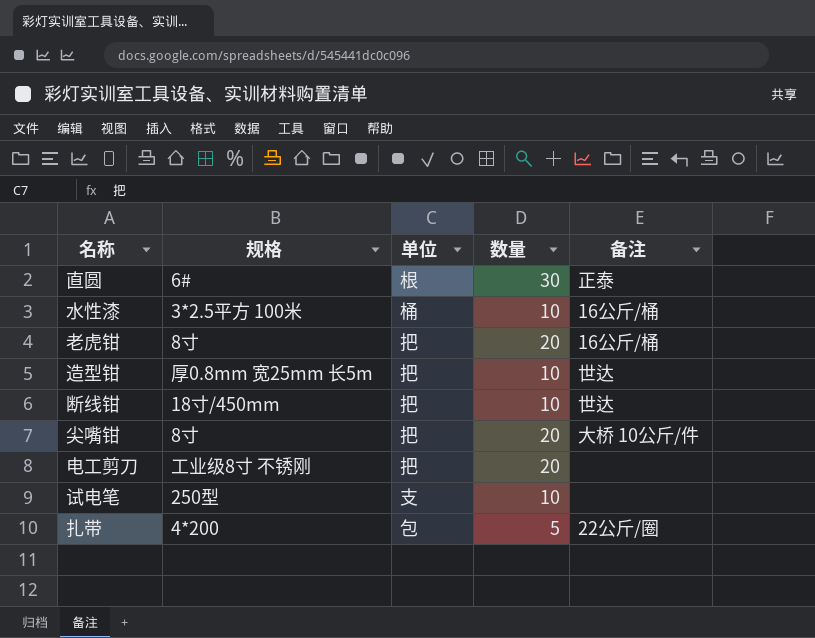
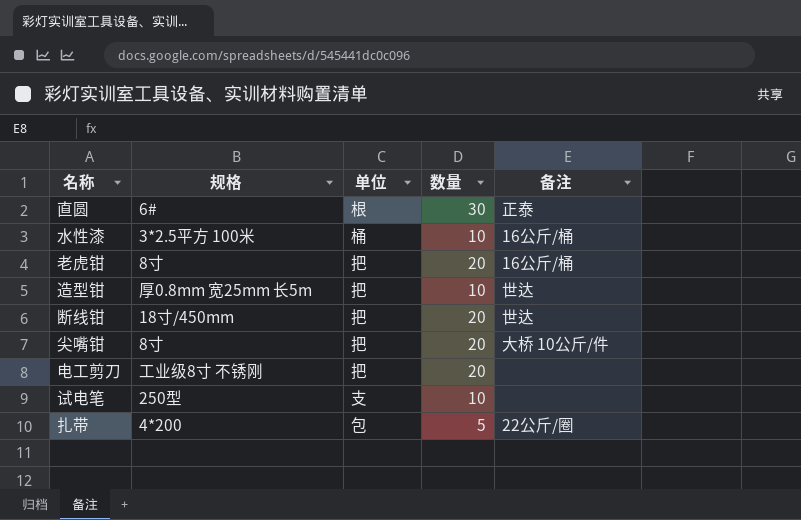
断线钳 | 数量: 10 -> 20

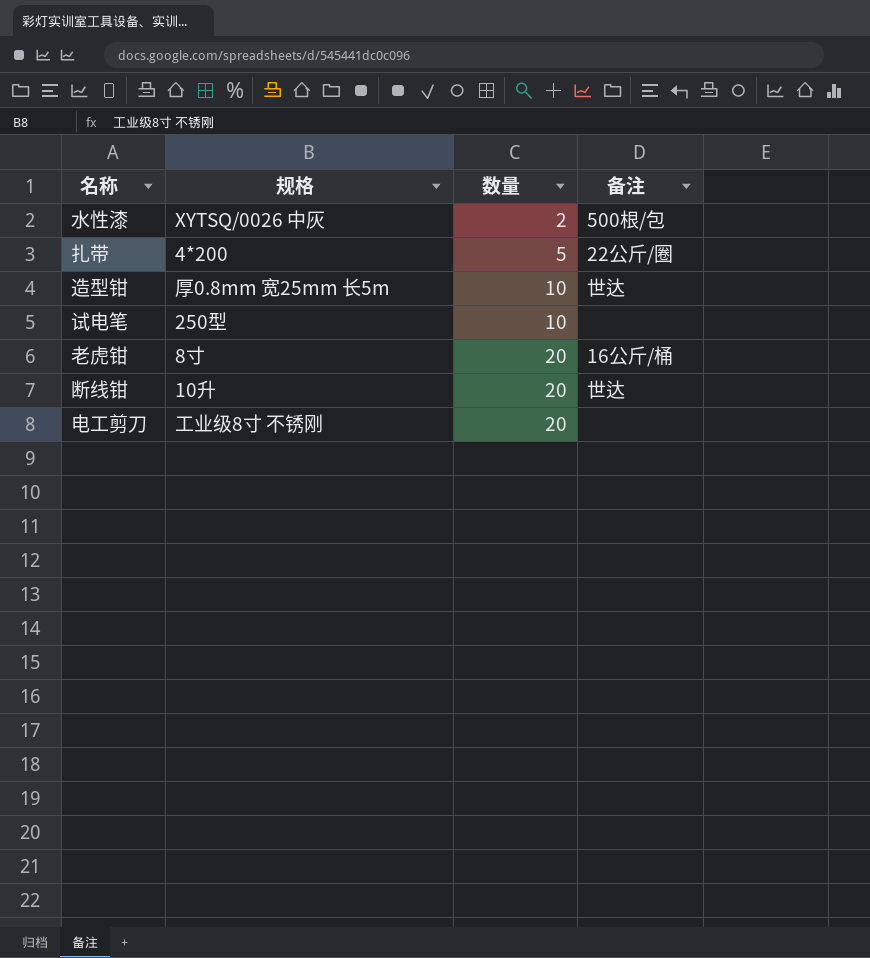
row order: none -> 数量 ascending
column 单位 | position: 3 -> none
row 直圆: 6# | 根 | 30 | 正泰 -> none
row 尖嘴钳: 8寸 | 把 | 20 | 大桥 10公斤/件 -> none
水性漆 | 规格: 3*2.5平方 100米 -> XYTSQ/0026 中灰
水性漆 | 数量: 10 -> 2
水性漆 | 备注: 16公斤/桶 -> 500根/包
断线钳 | 规格: 18寸/450mm -> 10升

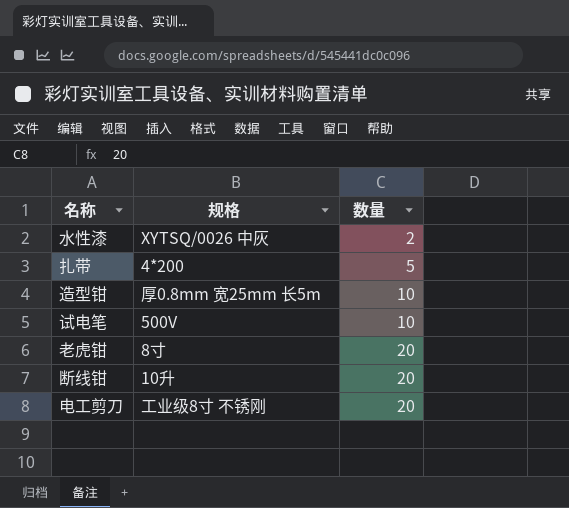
column 备注 | position: 4 -> none
试电笔 | 规格: 250型 -> 500V

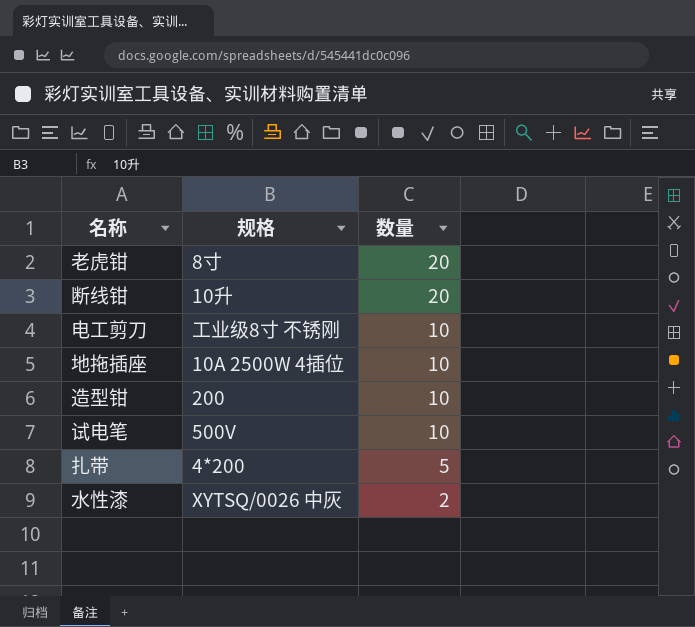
row order: 数量 ascending -> 数量 descending
电工剪刀 | 数量: 20 -> 10
row 地拖插座: none -> 10A 2500W 4插位 | 10
造型钳 | 规格: 厚0.8mm 宽25mm 长5m -> 200

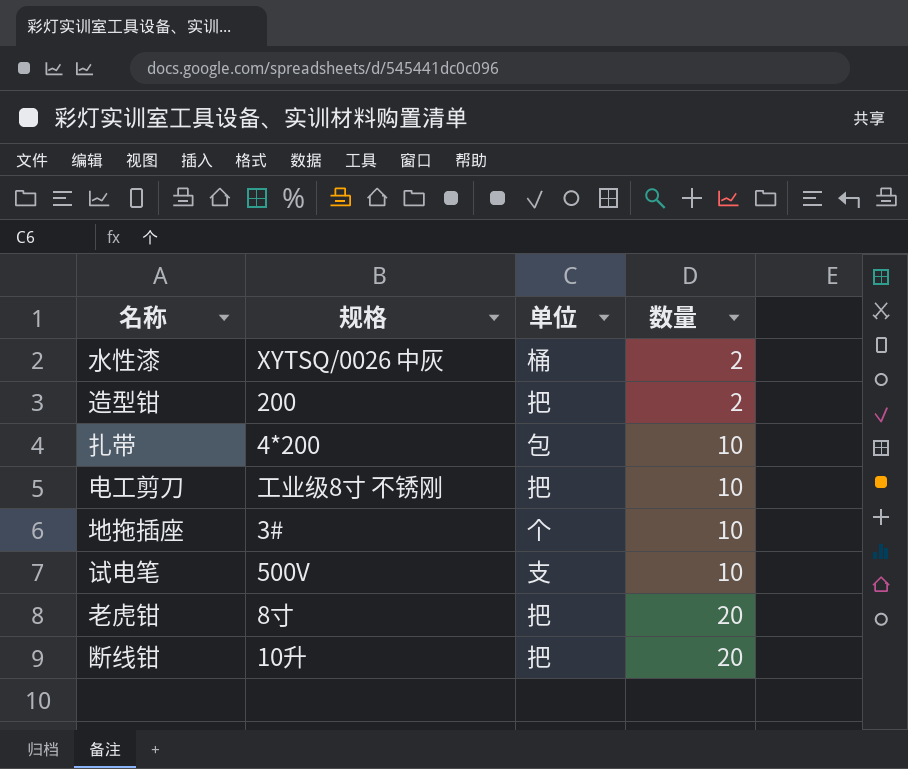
row order: 数量 descending -> 数量 ascending
column 单位 | position: none -> 3
造型钳 | 数量: 10 -> 2
扎带 | 数量: 5 -> 10
地拖插座 | 规格: 10A 2500W 4插位 -> 3#

